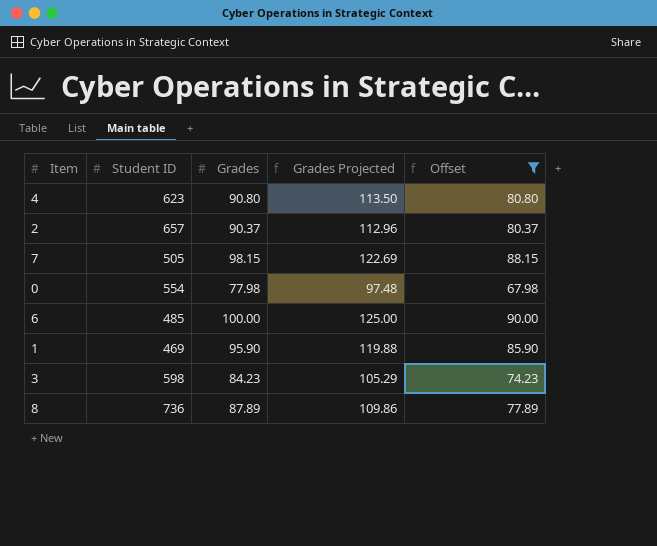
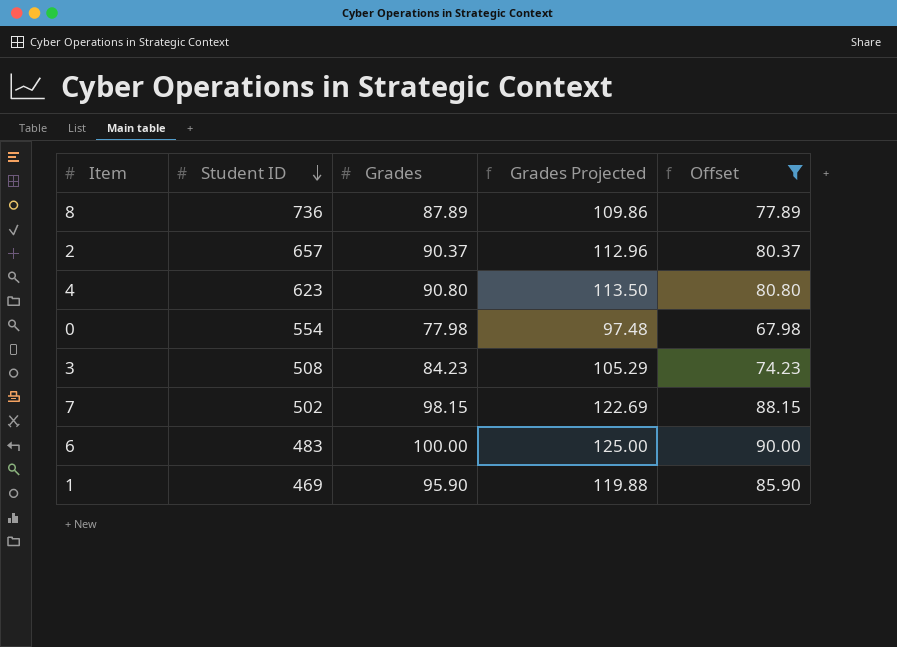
row order: none -> Student ID descending
3 | Student ID: 598 -> 508
7 | Student ID: 505 -> 502
6 | Student ID: 485 -> 483

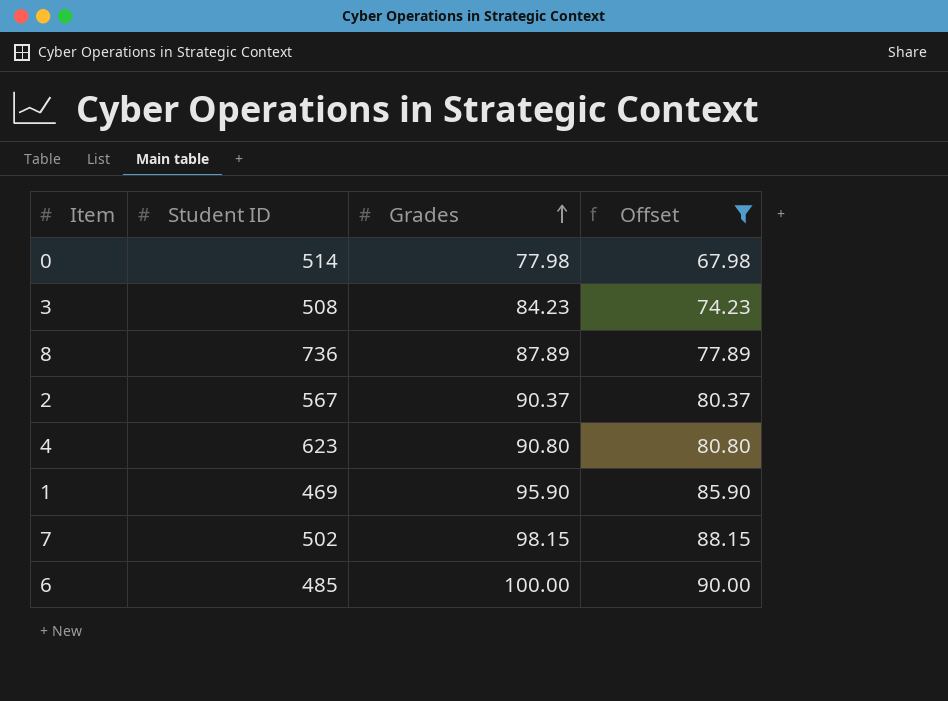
row order: Student ID descending -> Grades ascending
column Grades Projected | formula: [Grades] * 1.25 -> none
0 | Student ID: 554 -> 514
2 | Student ID: 657 -> 567
6 | Student ID: 483 -> 485

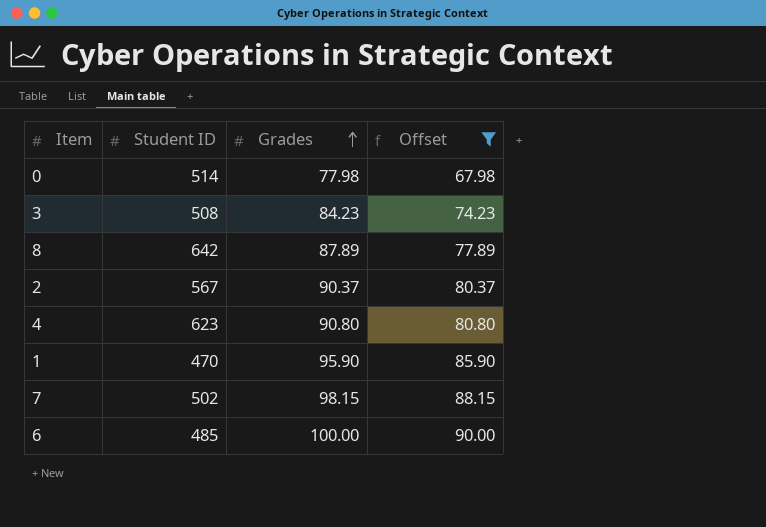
8 | Student ID: 736 -> 642
1 | Student ID: 469 -> 470

